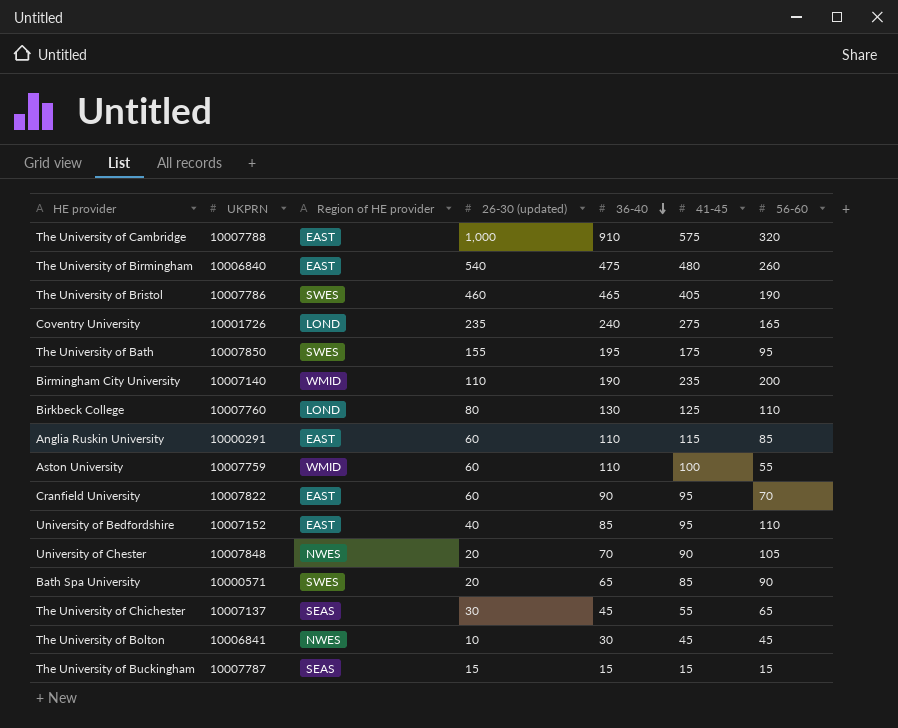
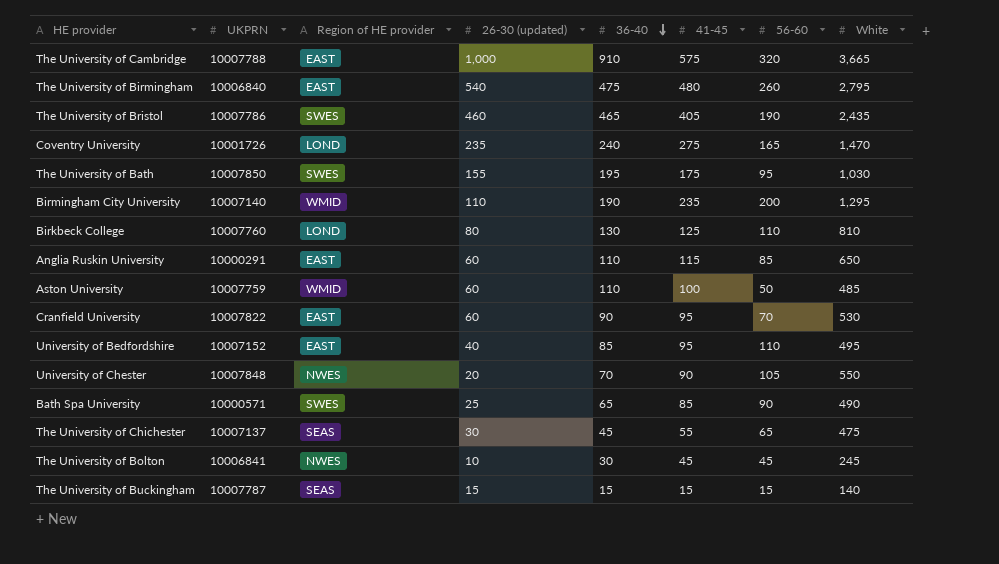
column White | position: none -> 8
Aston University | 56-60: 55 -> 50
Bath Spa University | 26-30 (updated): 20 -> 25

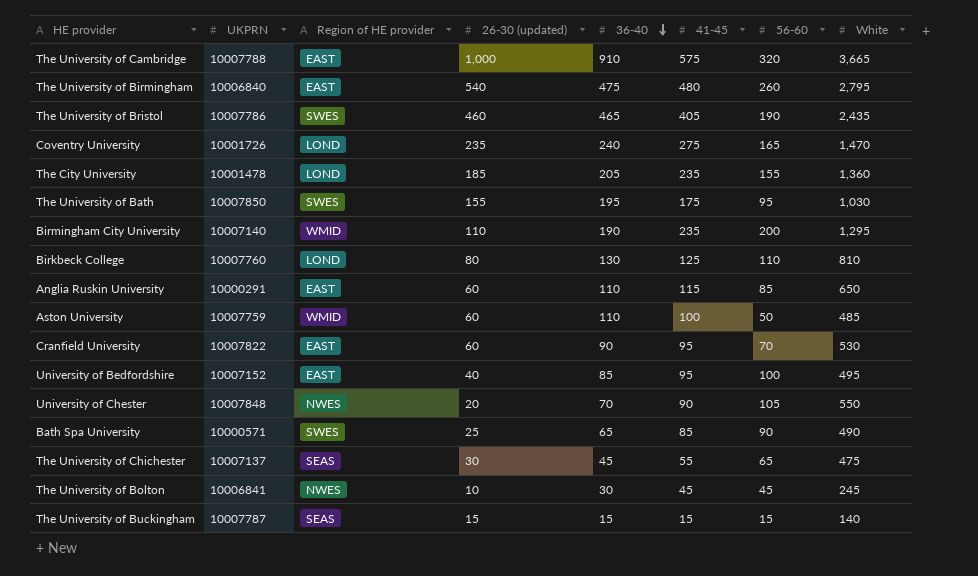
row The City University: none -> 10001478 | LOND | 185 | 205 | 235 | 155 | 1,360
University of Bedfordshire | 56-60: 110 -> 100

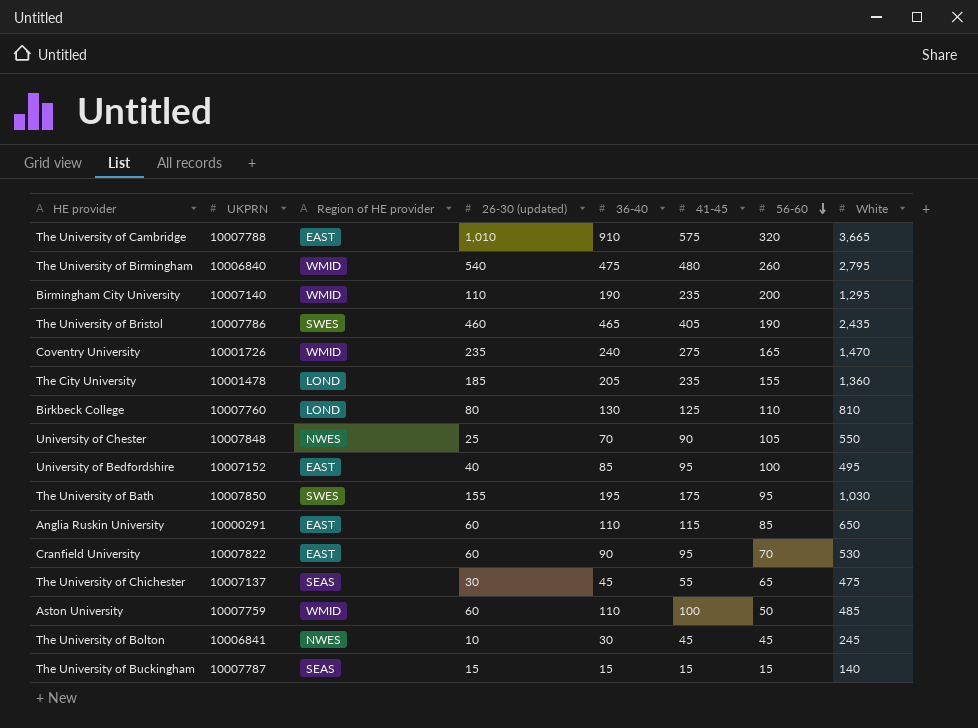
row order: 36-40 descending -> 56-60 descending
row Bath Spa University: 10000571 | SWES | 25 | 65 | 85 | 90 | 490 -> none
The University of Cambridge | 26-30 (updated): 1,000 -> 1,010
The University of Birmingham | Region of HE provider: EAST -> WMID
Coventry University | Region of HE provider: LOND -> WMID
University of Chester | 26-30 (updated): 20 -> 25

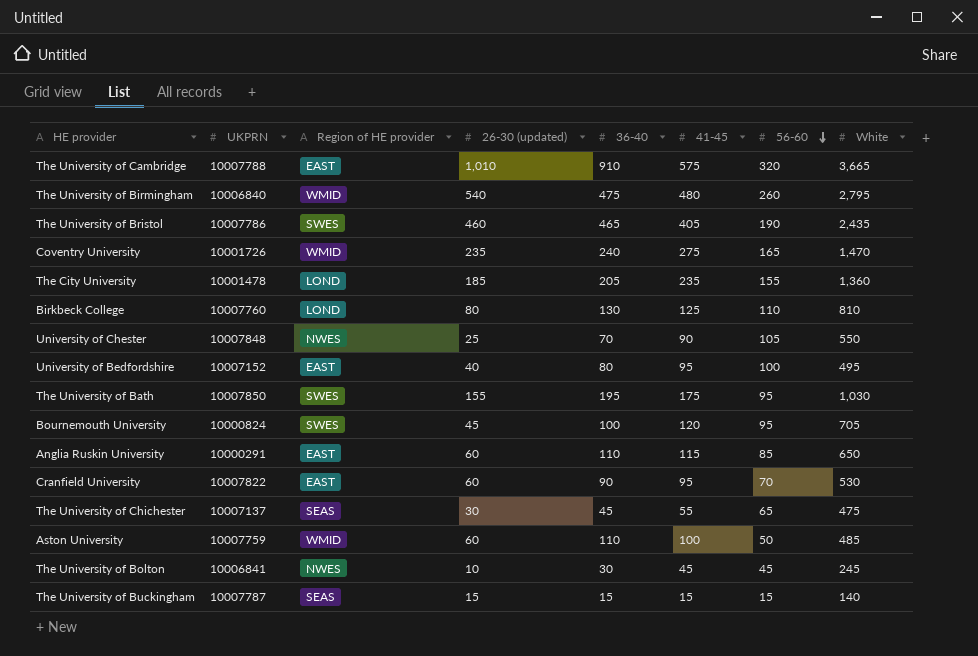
row Birmingham City University: 10007140 | WMID | 110 | 190 | 235 | 200 | 1,295 -> none
University of Bedfordshire | 36-40: 85 -> 80
row Bournemouth University: none -> 10000824 | SWES | 45 | 100 | 120 | 95 | 705

